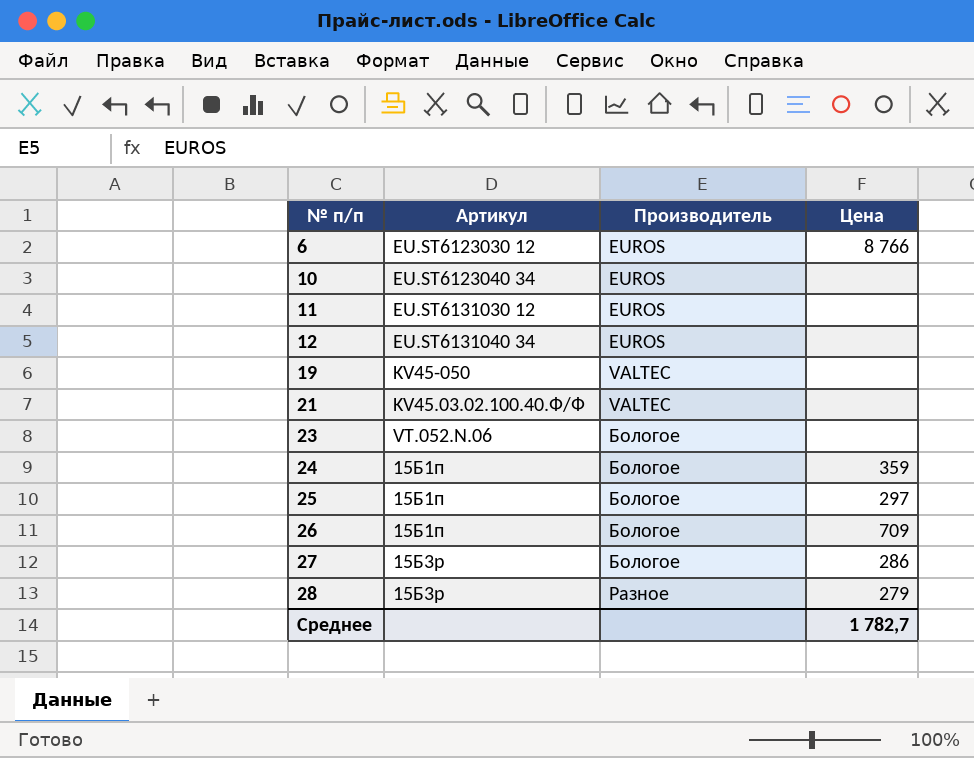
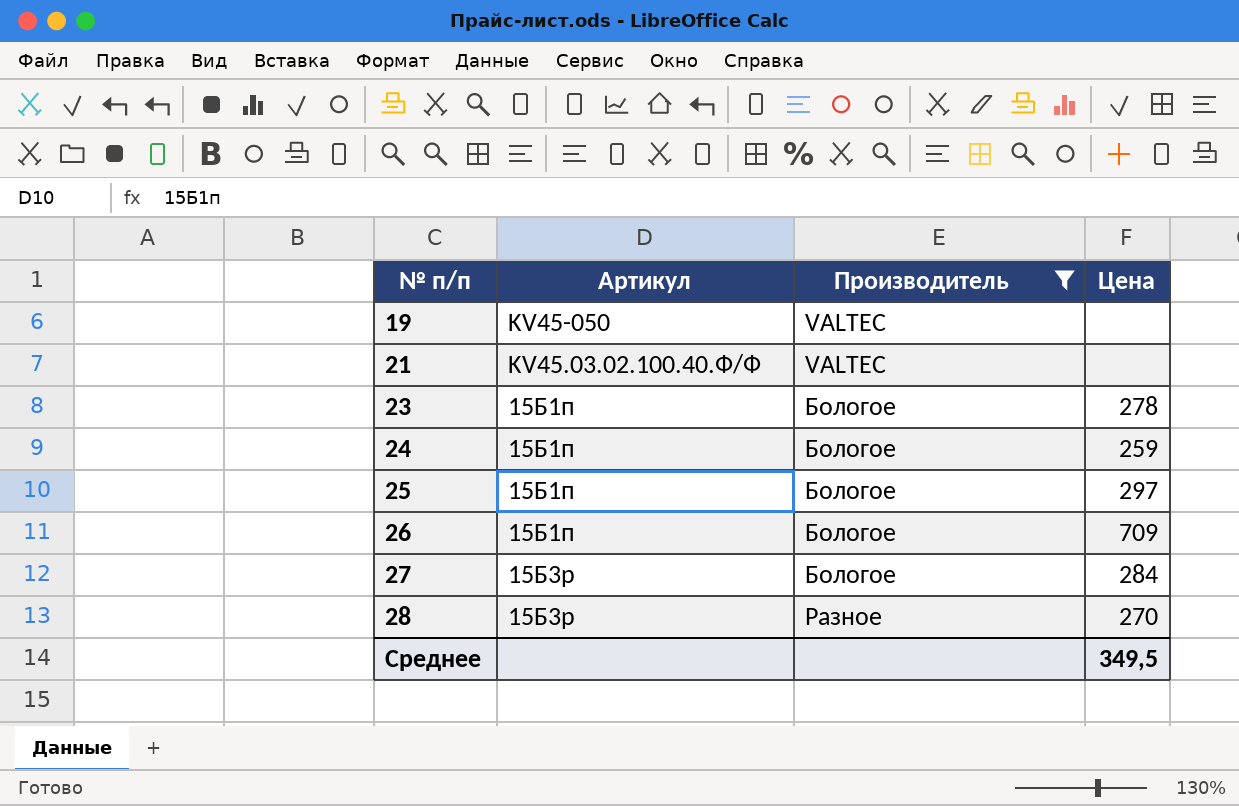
filter: none -> Производитель != EUROS
23 | Артикул: VT.052.N.06 -> 15Б1п
23 | Цена: none -> 278
24 | Цена: 359 -> 259
27 | Цена: 286 -> 284
28 | Цена: 279 -> 270
Среднее | Цена: 1 782,7 -> 349,5

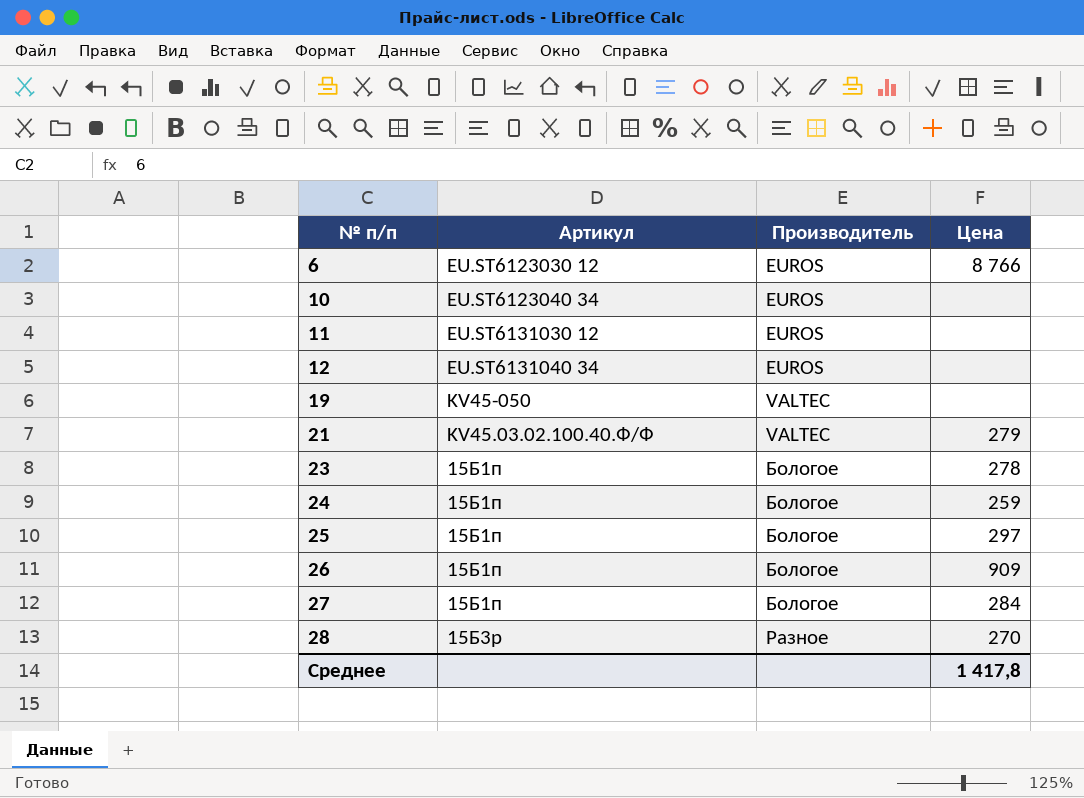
filter: Производитель != EUROS -> none
21 | Цена: none -> 279
26 | Цена: 709 -> 909
27 | Артикул: 15Б3р -> 15Б1п
Среднее | Цена: 349,5 -> 1 417,8

